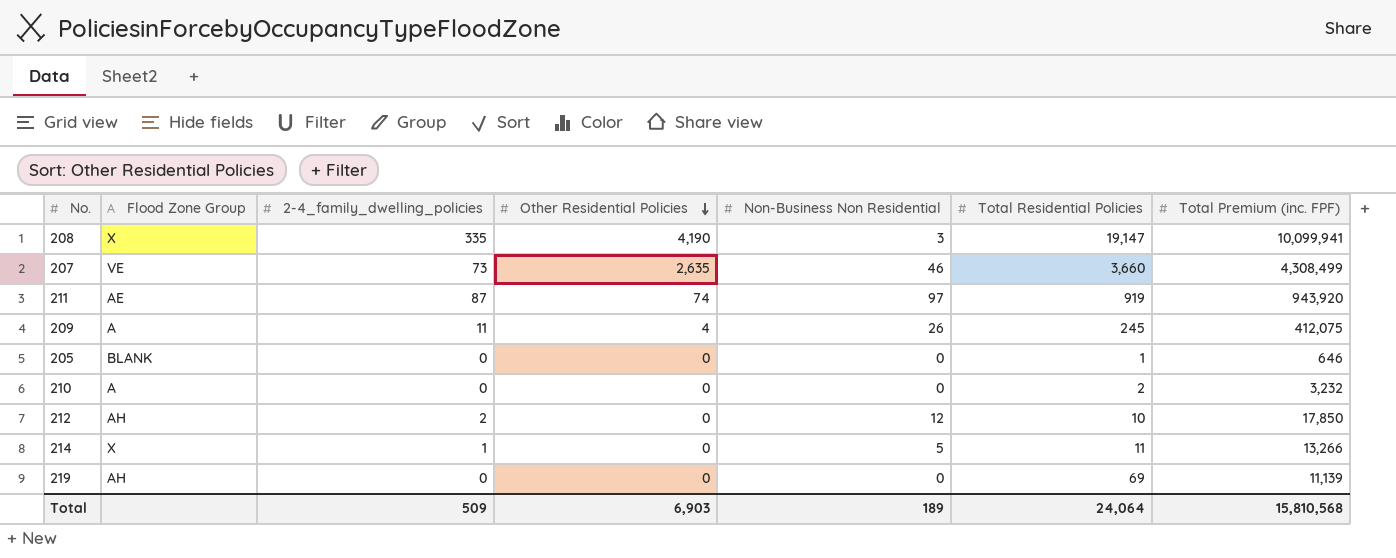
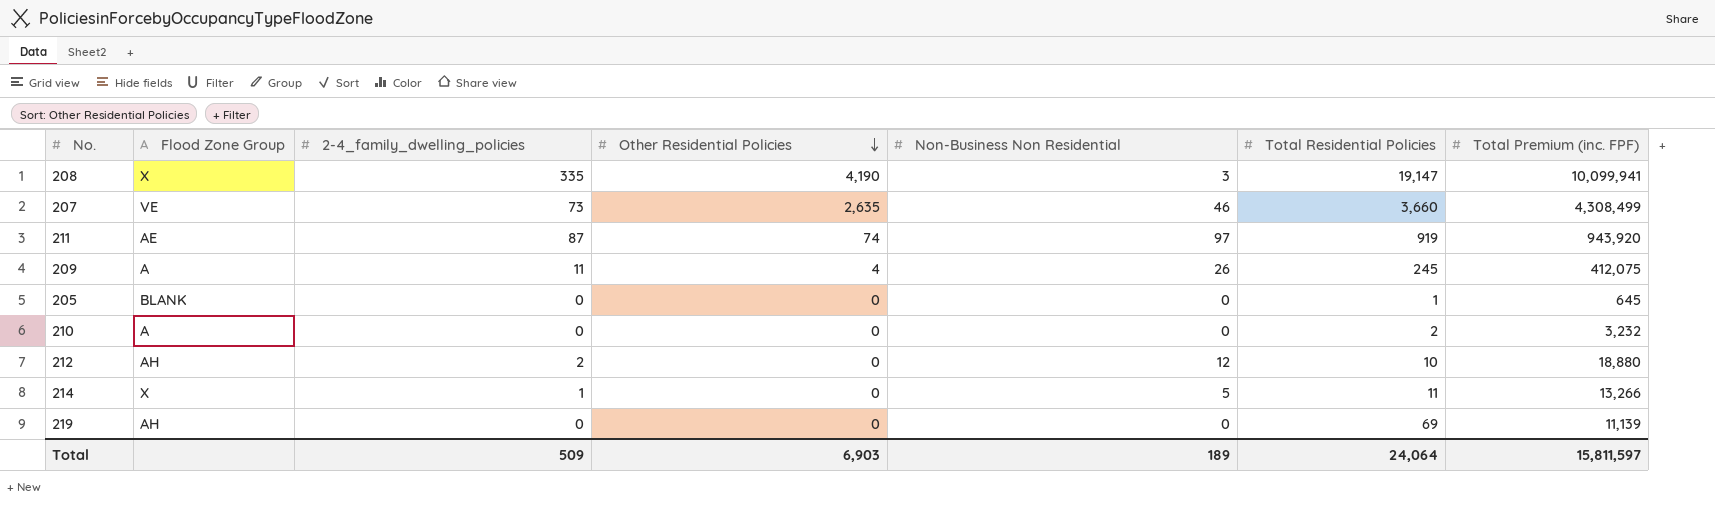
205 | Total Premium (inc. FPF): 646 -> 645
212 | Total Premium (inc. FPF): 17,850 -> 18,880
Total | Total Premium (inc. FPF): 15,810,568 -> 15,811,597

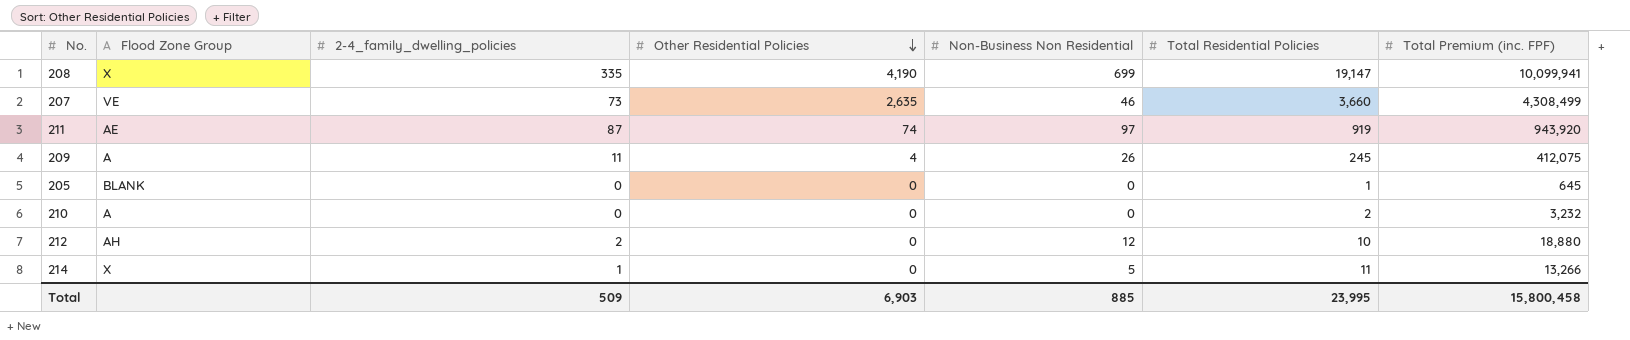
row 219: AH | 0 | 0 | 0 | 69 | 11,139 -> none
208 | Non-Business Non Residential: 3 -> 699
Total | Non-Business Non Residential: 189 -> 885
Total | Total Residential Policies: 24,064 -> 23,995
Total | Total Premium (inc. FPF): 15,811,597 -> 15,800,458

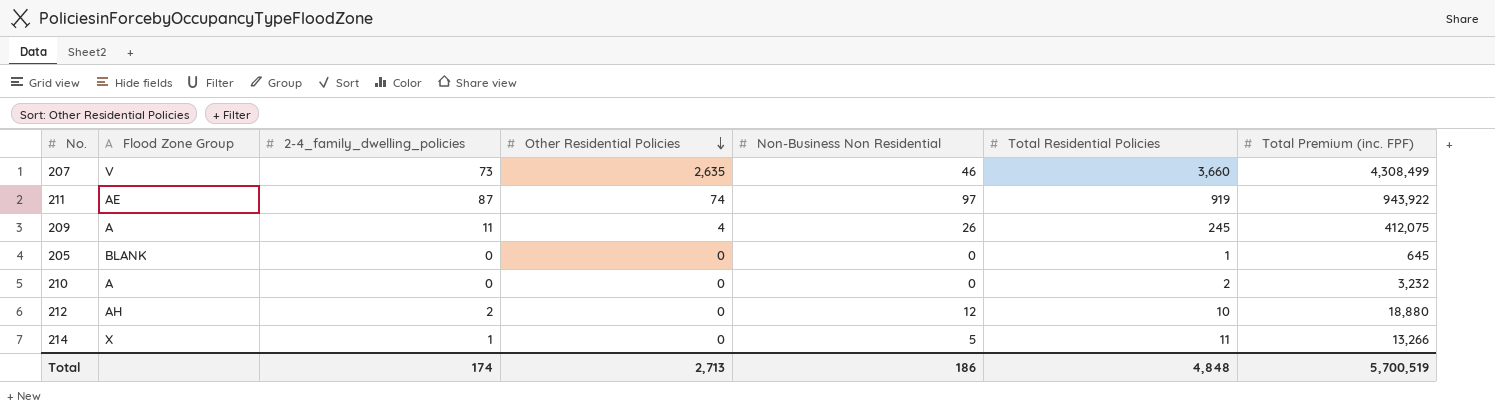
row 208: X | 335 | 4,190 | 699 | 19,147 | 10,099,941 -> none
207 | Flood Zone Group: VE -> V
211 | Total Premium (inc. FPF): 943,920 -> 943,922
Total | 2-4_family_dwelling_policies: 509 -> 174
Total | Other Residential Policies: 6,903 -> 2,713
Total | Non-Business Non Residential: 885 -> 186
Total | Total Residential Policies: 23,995 -> 4,848
Total | Total Premium (inc. FPF): 15,800,458 -> 5,700,519

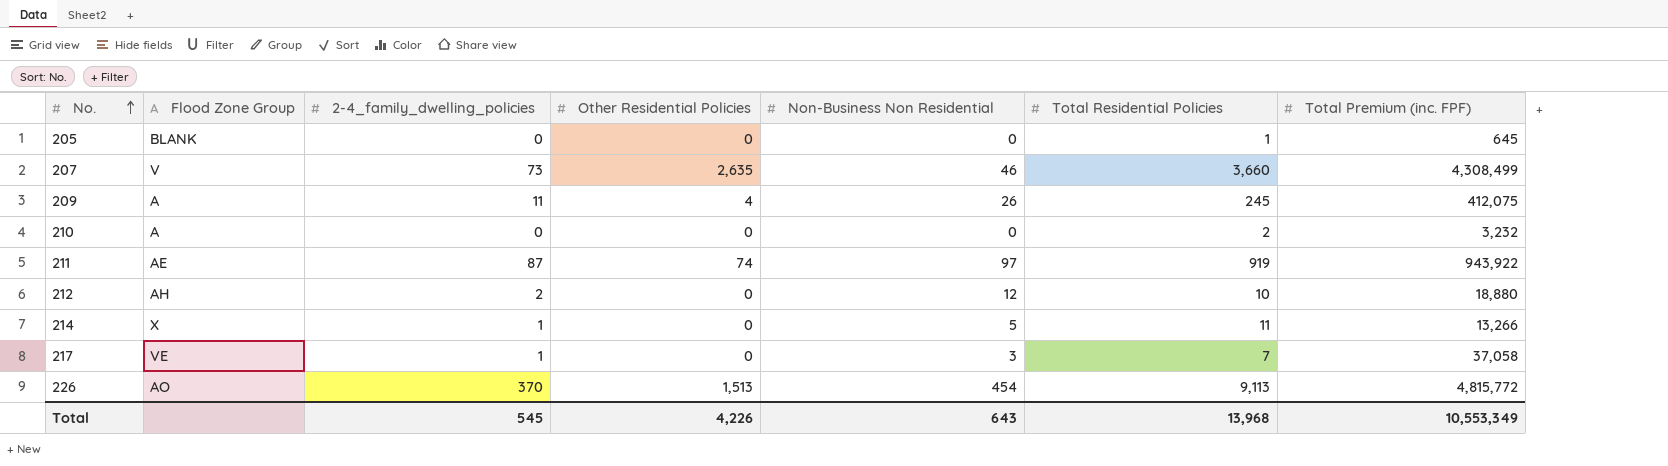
row order: Other Residential Policies descending -> No. ascending
row 217: none -> VE | 1 | 0 | 3 | 7 | 37,058
row 226: none -> AO | 370 | 1,513 | 454 | 9,113 | 4,815,772
Total | 2-4_family_dwelling_policies: 174 -> 545
Total | Other Residential Policies: 2,713 -> 4,226
Total | Non-Business Non Residential: 186 -> 643
Total | Total Residential Policies: 4,848 -> 13,968
Total | Total Premium (inc. FPF): 5,700,519 -> 10,553,349

